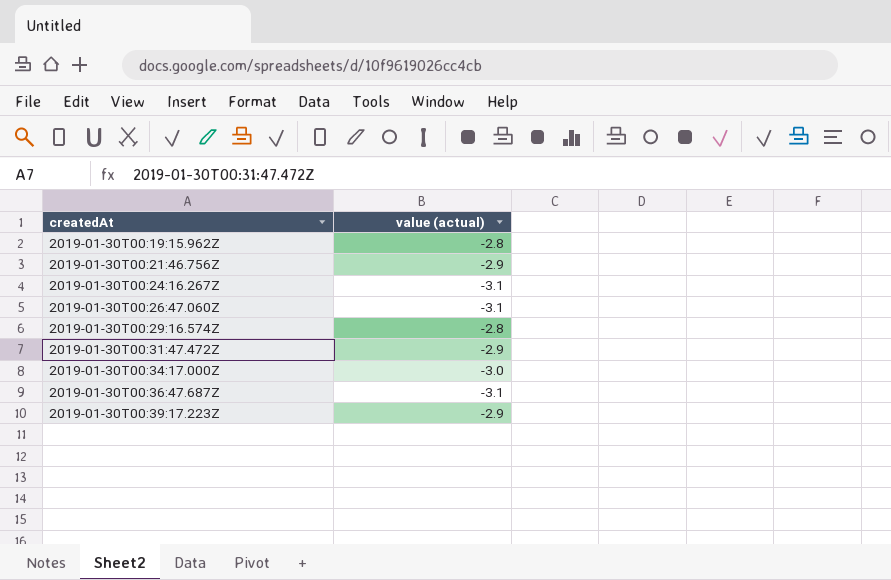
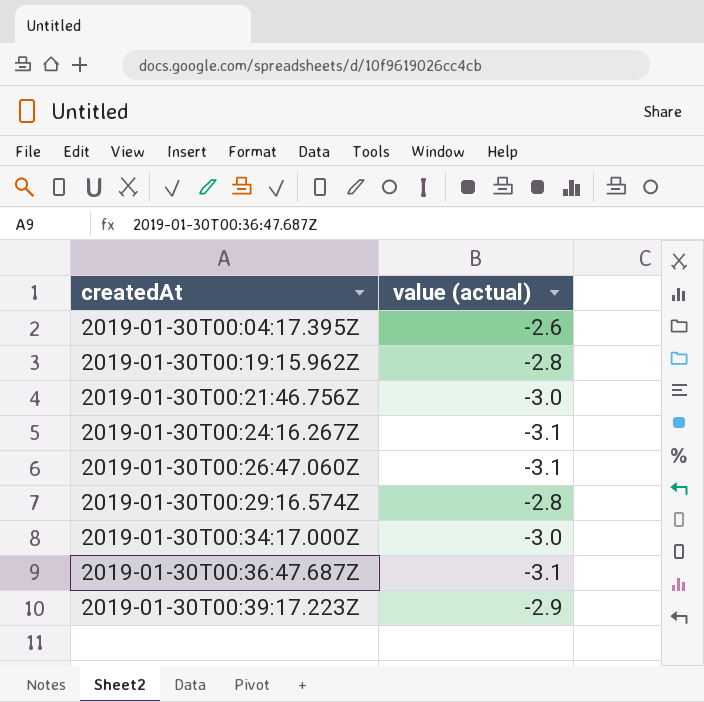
row 2019-01-30T00:31:47.472Z: -2.9 -> none
row 2019-01-30T00:04:17.395Z: none -> -2.6
2019-01-30T00:21:46.756Z | value (actual): -2.9 -> -3.0

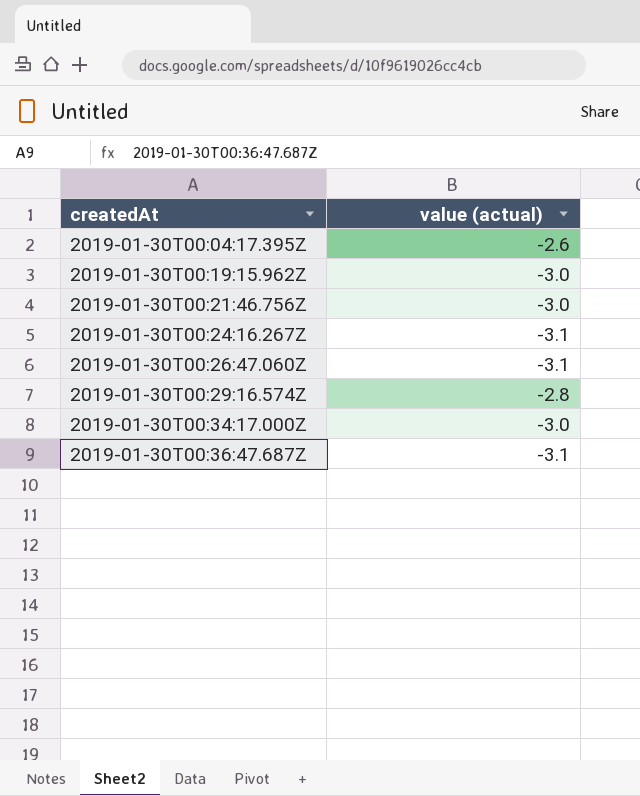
row 2019-01-30T00:39:17.223Z: -2.9 -> none
2019-01-30T00:19:15.962Z | value (actual): -2.8 -> -3.0

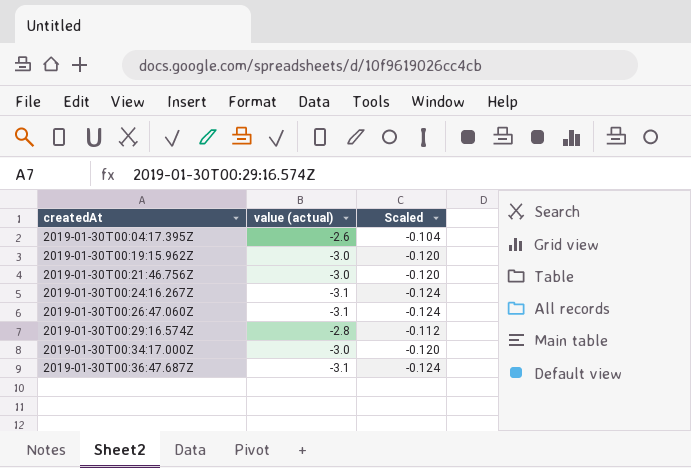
column Scaled | formula: none -> [value (actual)] * 0.04

